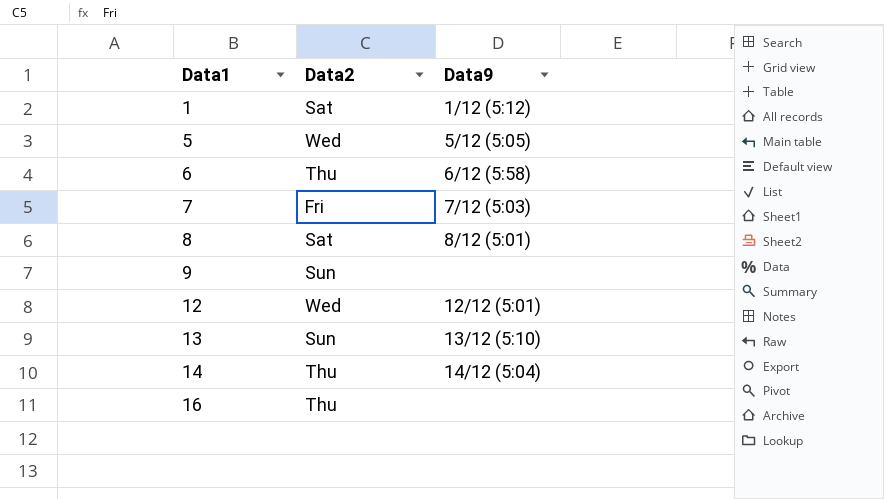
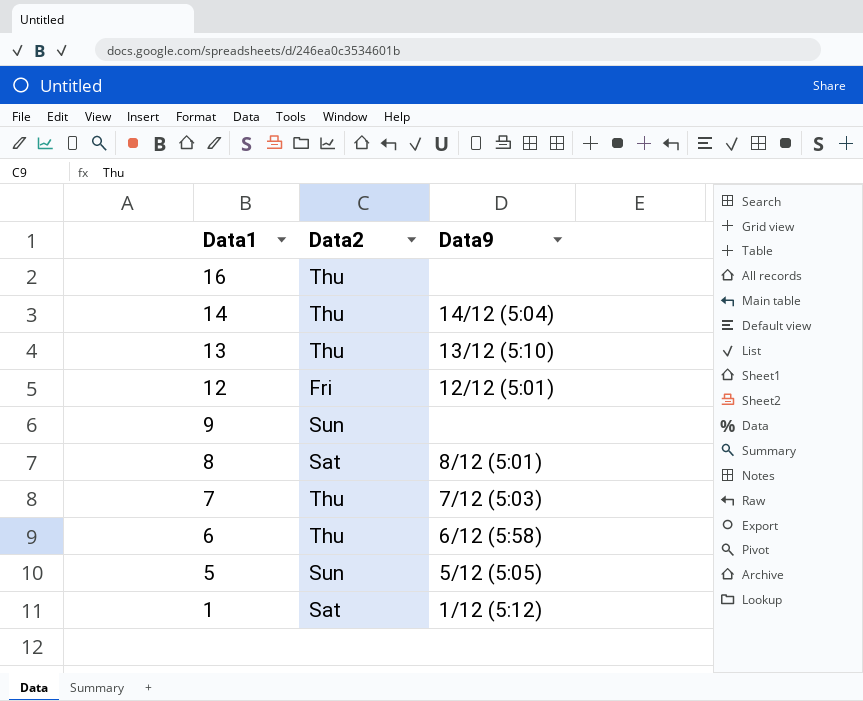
row order: Data1 ascending -> Data1 descending
13 | Data2: Sun -> Thu
12 | Data2: Wed -> Fri
7 | Data2: Fri -> Thu
5 | Data2: Wed -> Sun

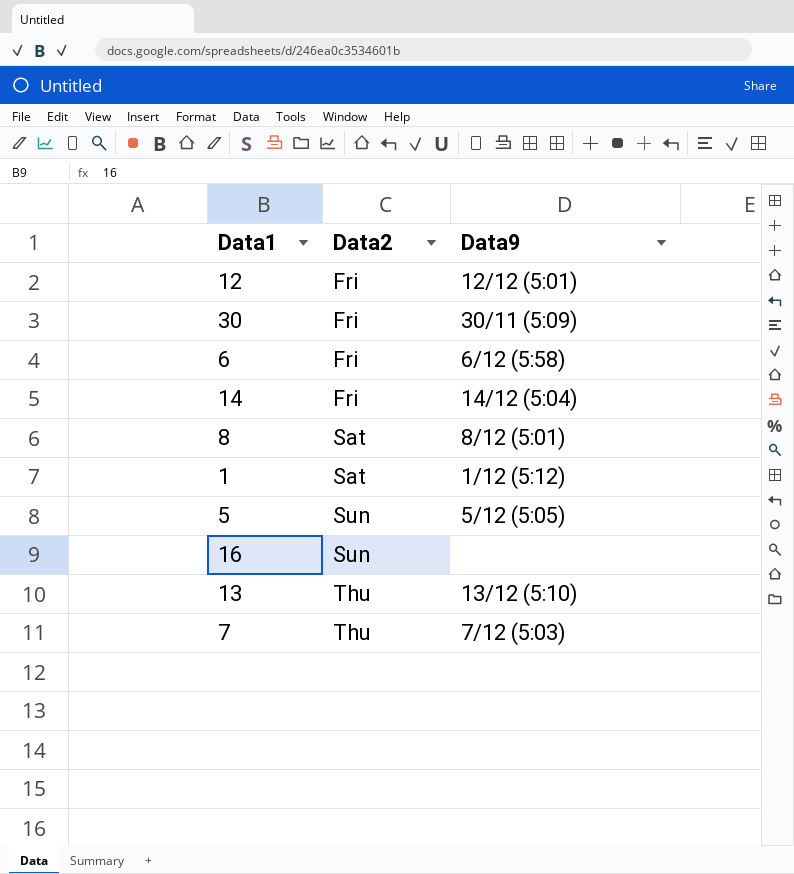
row order: Data1 descending -> Data2 ascending
row 9: Sun | none -> none
row 30: none -> Fri | 30/11 (5:09)
6 | Data2: Thu -> Fri
14 | Data2: Thu -> Fri
16 | Data2: Thu -> Sun

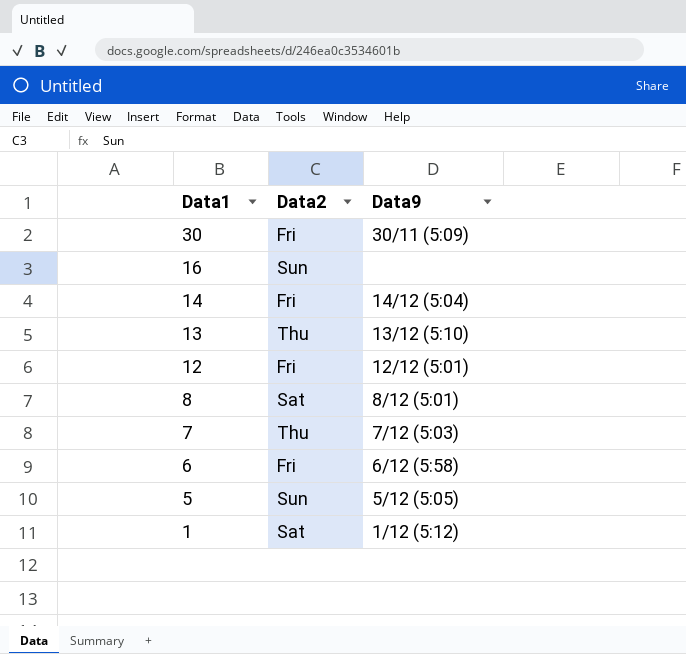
row order: Data2 ascending -> Data1 descending

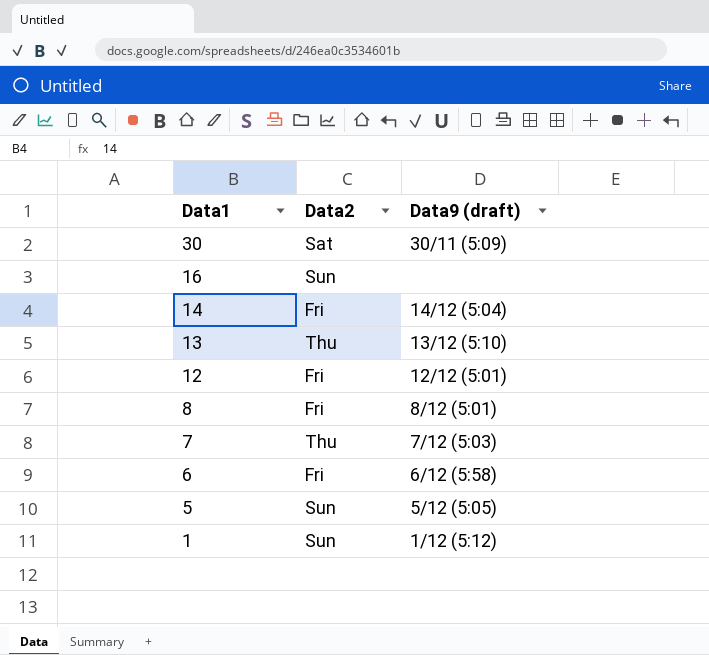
column name: Data9 -> Data9 (draft)
30 | Data2: Fri -> Sat
8 | Data2: Sat -> Fri
1 | Data2: Sat -> Sun

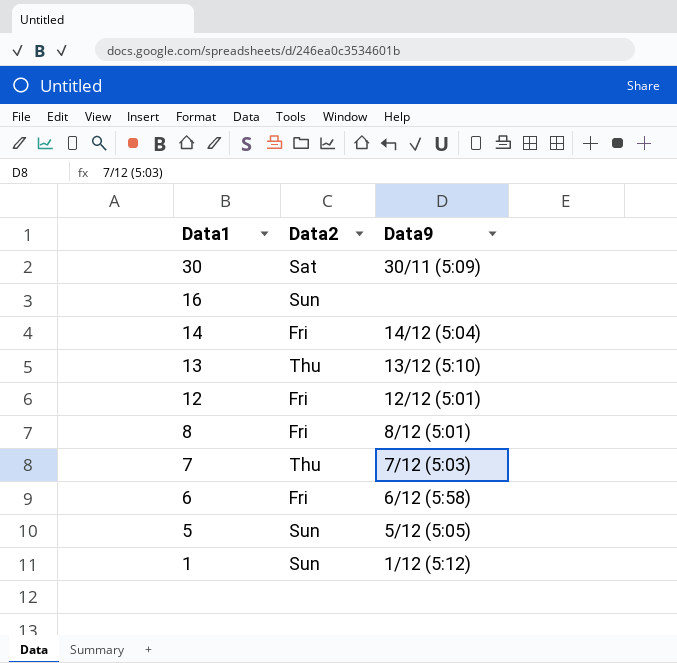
column name: Data9 (draft) -> Data9

